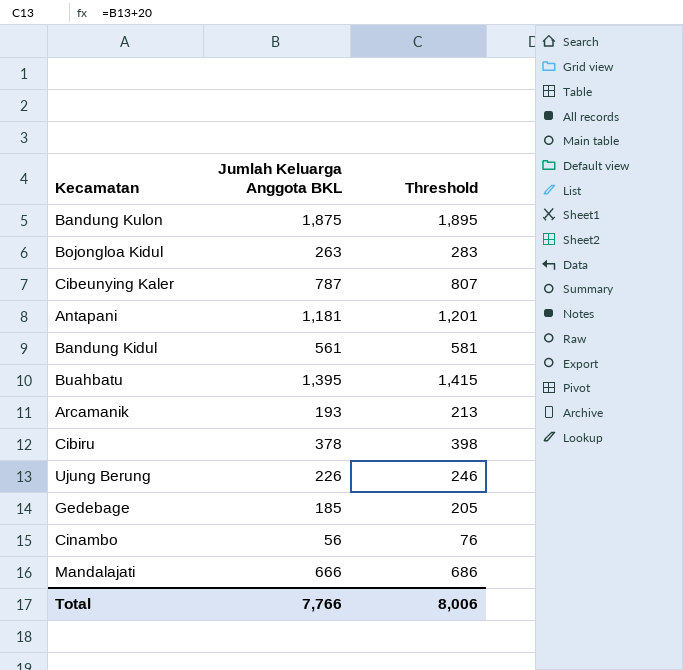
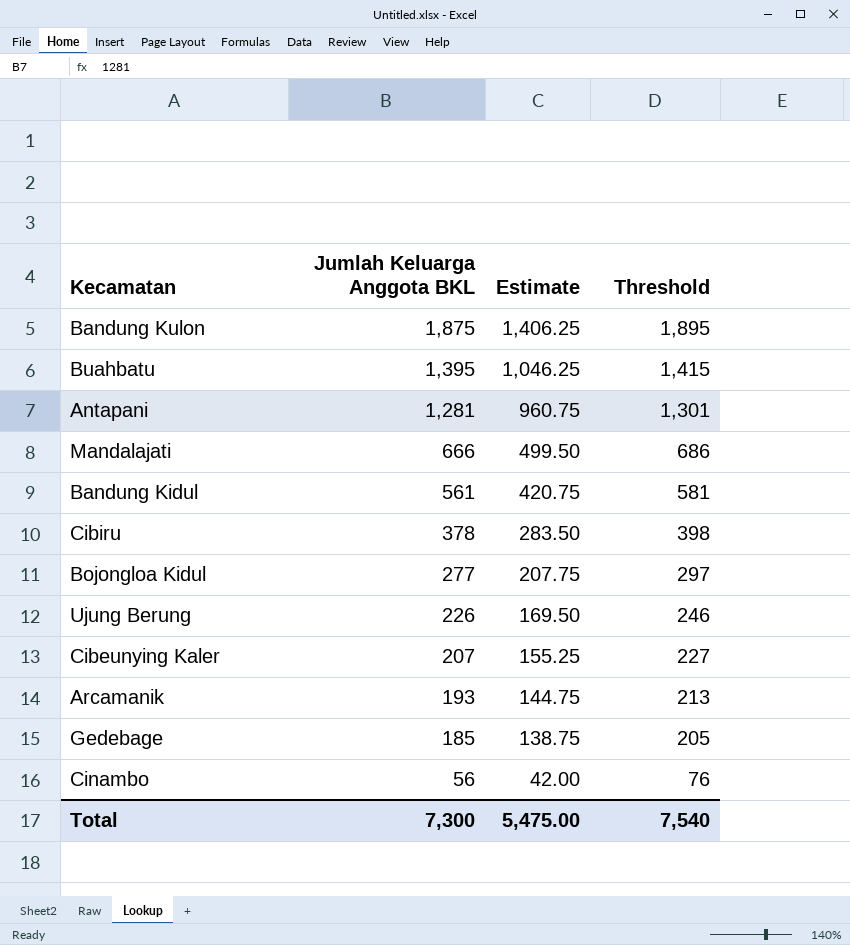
row order: none -> Jumlah Keluarga Anggota BKL descending
column Estimate | formula: none -> [Jumlah Keluarga Anggota BKL] * 0.75
Antapani | Jumlah Keluarga Anggota BKL: 1,181 -> 1,281
Antapani | Threshold: 1,201 -> 1,301
Bojongloa Kidul | Jumlah Keluarga Anggota BKL: 263 -> 277
Bojongloa Kidul | Threshold: 283 -> 297
Cibeunying Kaler | Jumlah Keluarga Anggota BKL: 787 -> 207
Cibeunying Kaler | Threshold: 807 -> 227
Total | Jumlah Keluarga Anggota BKL: 7,766 -> 7,300
Total | Threshold: 8,006 -> 7,540

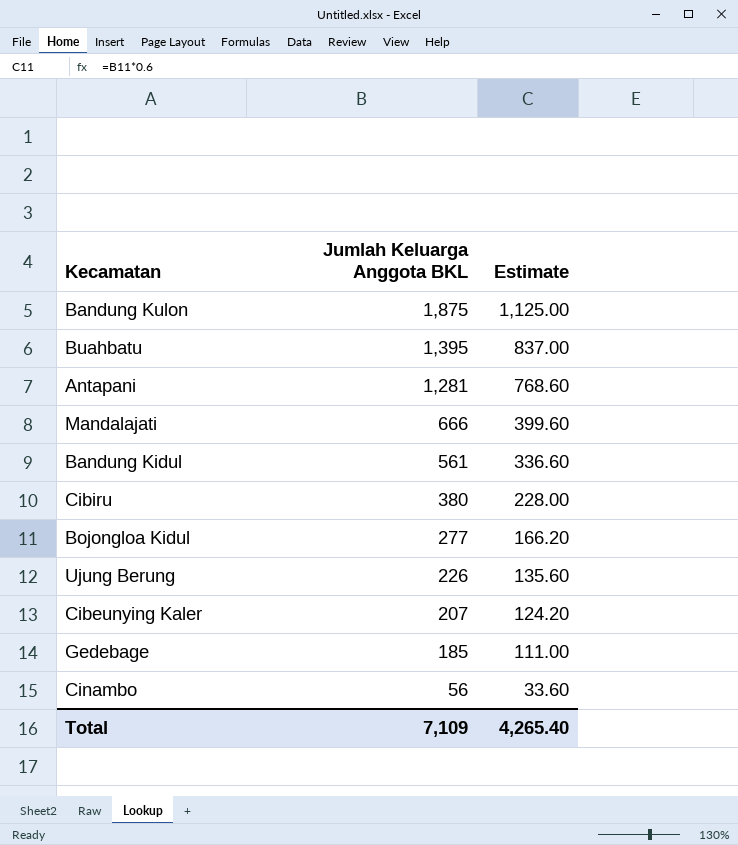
column Threshold | formula: [Jumlah Keluarga Anggota BKL] + 20 -> none
column Estimate | formula: [Jumlah Keluarga Anggota BKL] * 0.75 -> [Jumlah Keluarga Anggota BKL] * 0.6
row Arcamanik: 193 | 144.75 | 213 -> none
Cibiru | Jumlah Keluarga Anggota BKL: 378 -> 380
Total | Jumlah Keluarga Anggota BKL: 7,300 -> 7,109
Total | Estimate: 5,475.00 -> 4,265.40

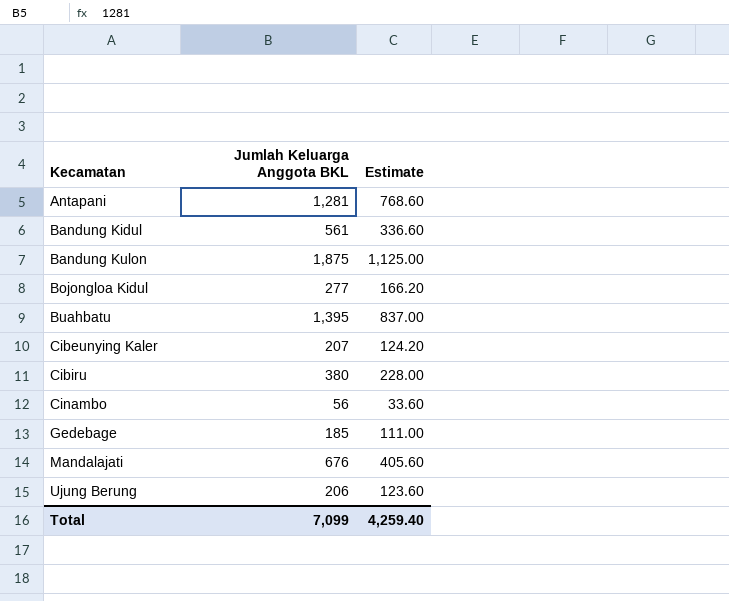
row order: Jumlah Keluarga Anggota BKL descending -> Kecamatan ascending
Mandalajati | Jumlah Keluarga Anggota BKL: 666 -> 676
Mandalajati | Estimate: 399.60 -> 405.60
Ujung Berung | Jumlah Keluarga Anggota BKL: 226 -> 206
Ujung Berung | Estimate: 135.60 -> 123.60
Total | Jumlah Keluarga Anggota BKL: 7,109 -> 7,099
Total | Estimate: 4,265.40 -> 4,259.40

